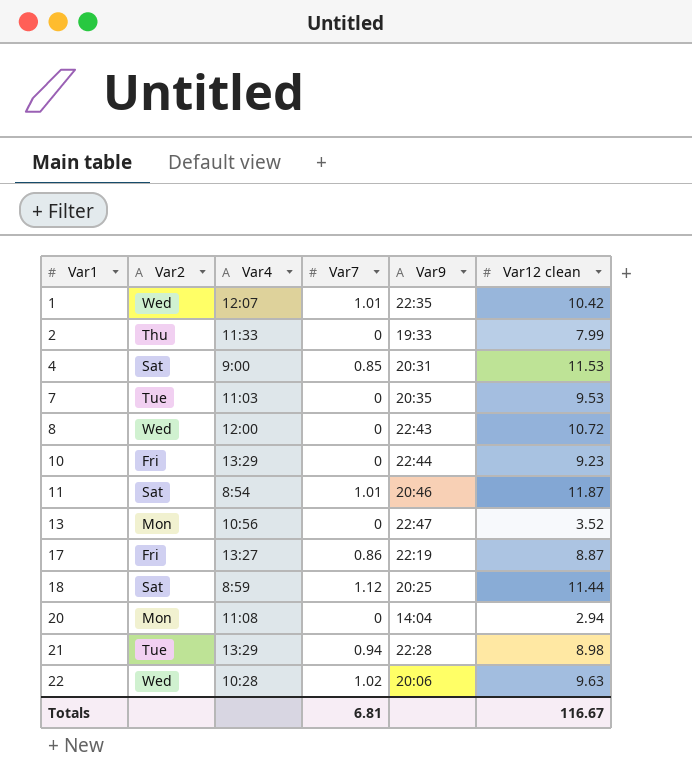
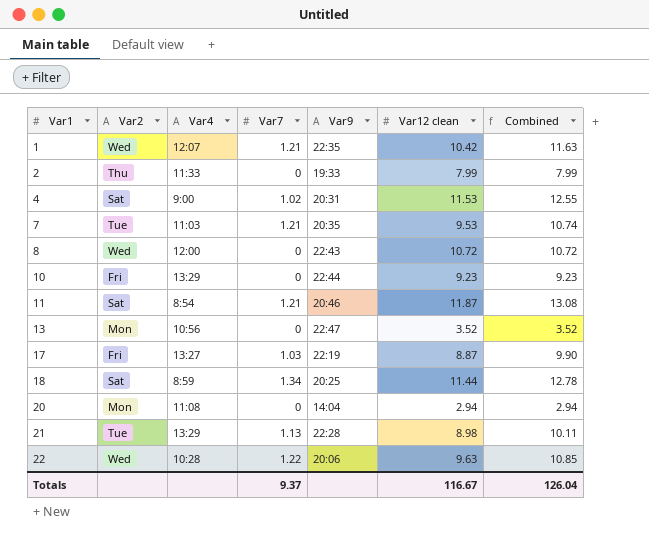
column Combined | formula: none -> [Var7] + [Var12 clean]
1 | Var7: 1.01 -> 1.21
4 | Var7: 0.85 -> 1.02
7 | Var7: 0 -> 1.21
11 | Var7: 1.01 -> 1.21
17 | Var7: 0.86 -> 1.03
18 | Var7: 1.12 -> 1.34
21 | Var7: 0.94 -> 1.13
22 | Var7: 1.02 -> 1.22
Totals | Var7: 6.81 -> 9.37

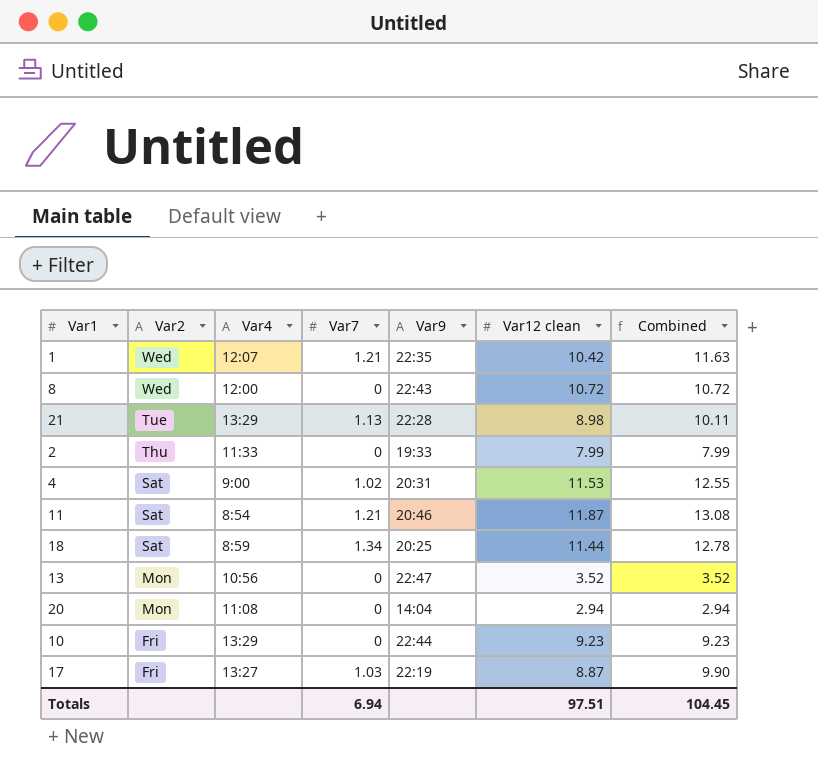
row order: Var1 ascending -> Var2 descending
row 7: Tue | 11:03 | 1.21 | 20:35 | 9.53 | 10.74 -> none
row 22: Wed | 10:28 | 1.22 | 20:06 | 9.63 | 10.85 -> none
Totals | Var7: 9.37 -> 6.94
Totals | Var12 clean: 116.67 -> 97.51
Totals | Combined: 126.04 -> 104.45

